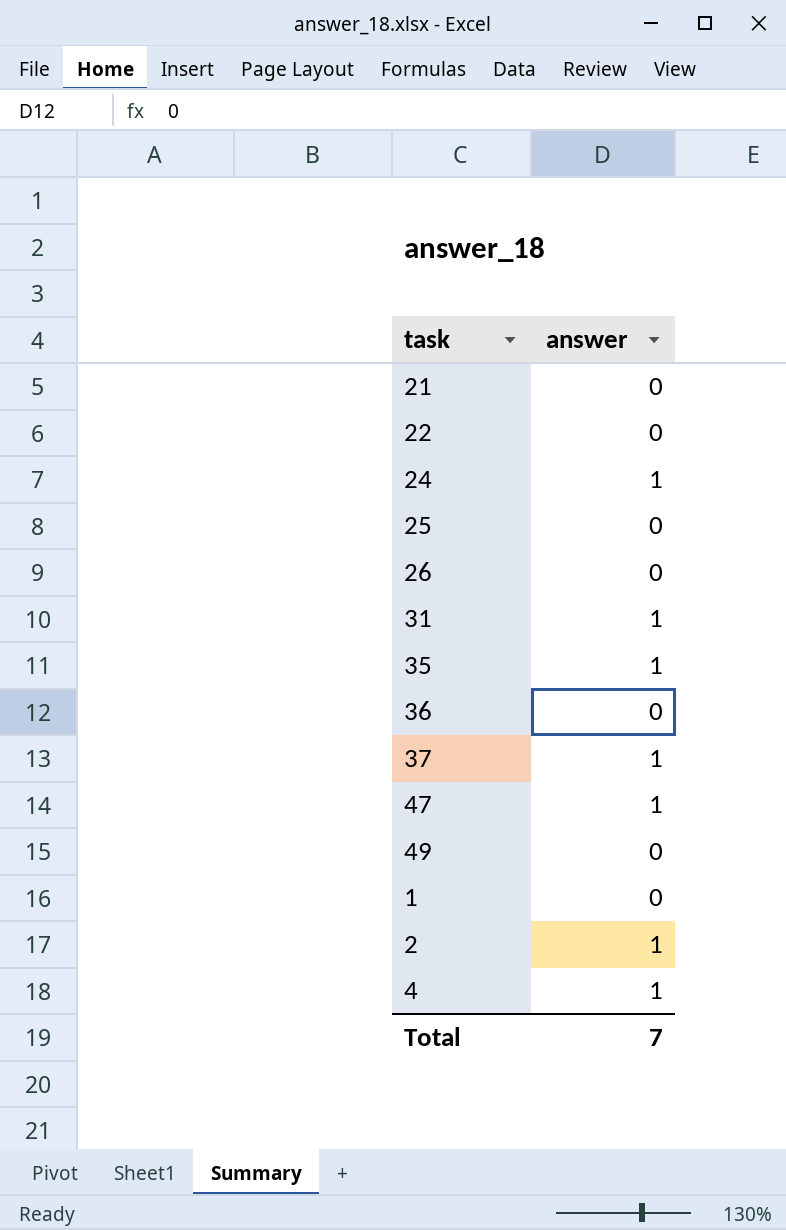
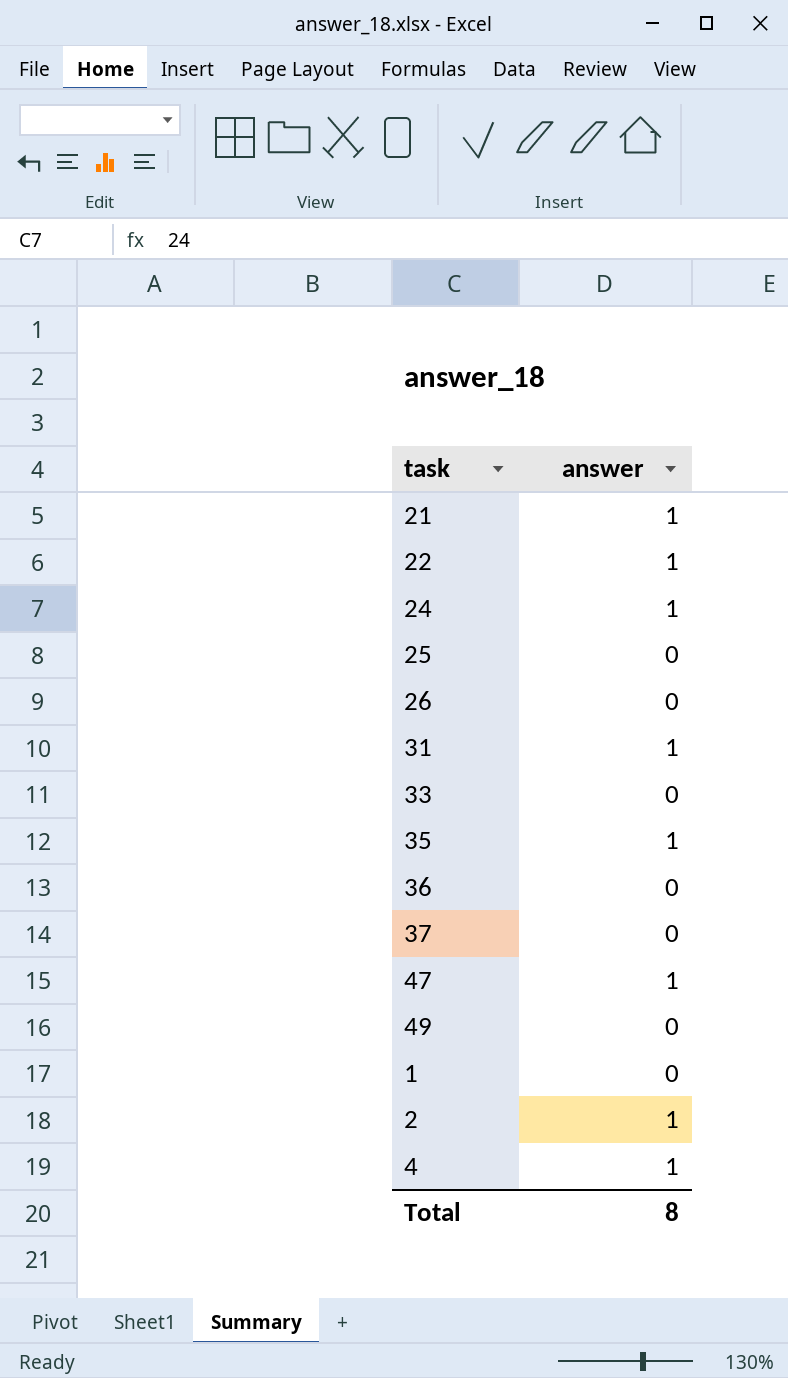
21 | answer: 0 -> 1
22 | answer: 0 -> 1
row 33: none -> 0
37 | answer: 1 -> 0
Total | answer: 7 -> 8

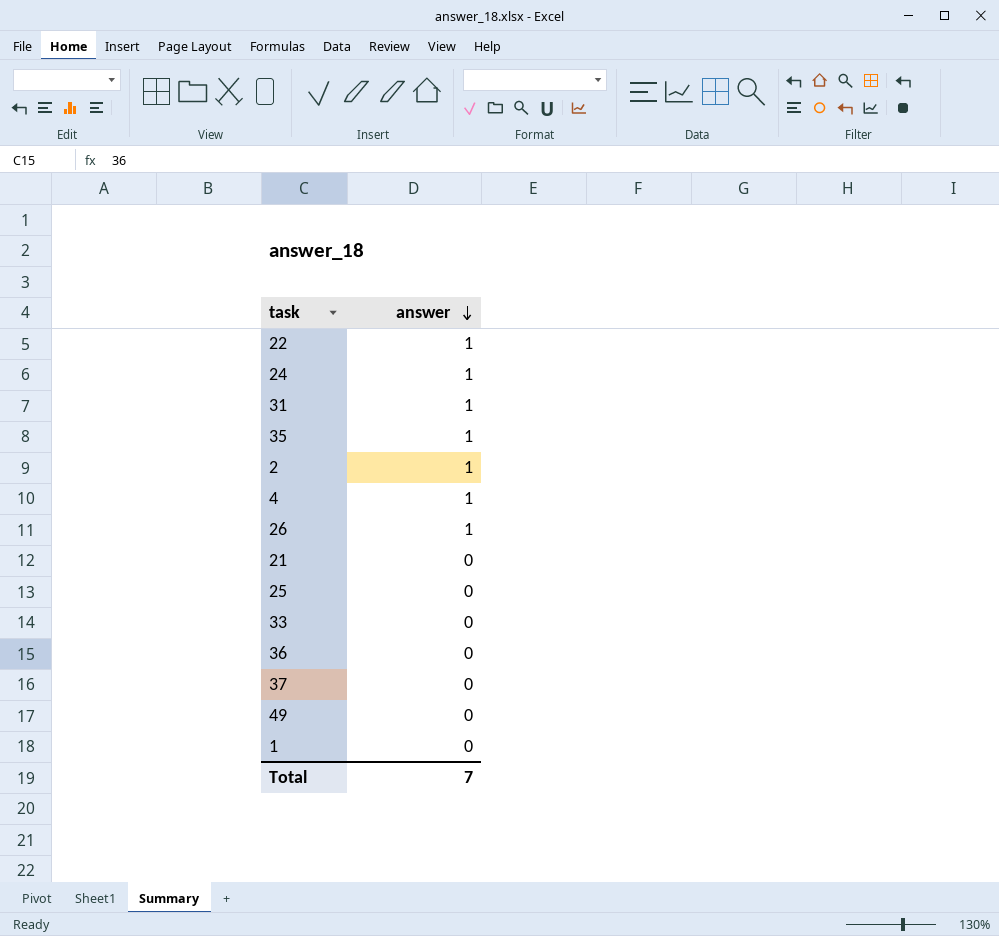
row order: none -> answer descending
row 47: 1 -> none
26 | answer: 0 -> 1
21 | answer: 1 -> 0
Total | answer: 8 -> 7

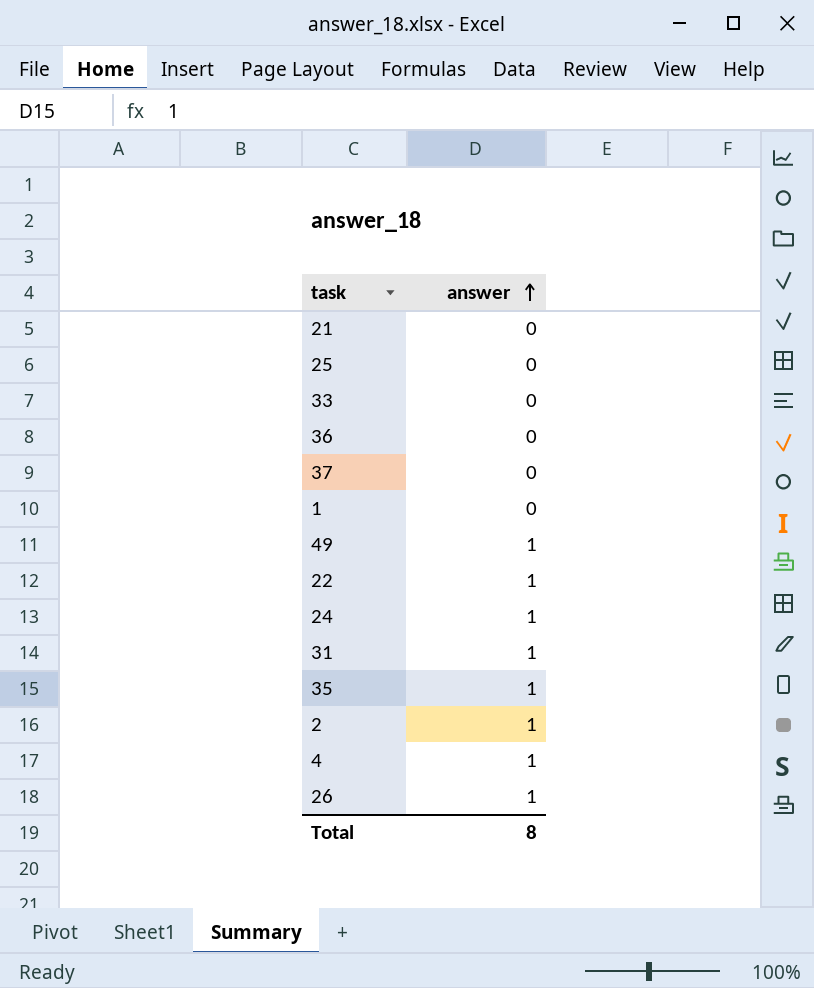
row order: answer descending -> answer ascending
49 | answer: 0 -> 1
Total | answer: 7 -> 8

